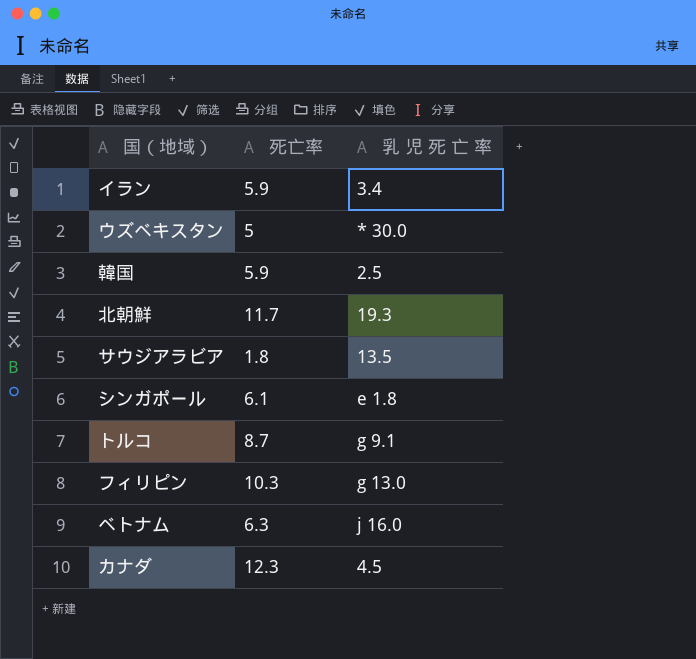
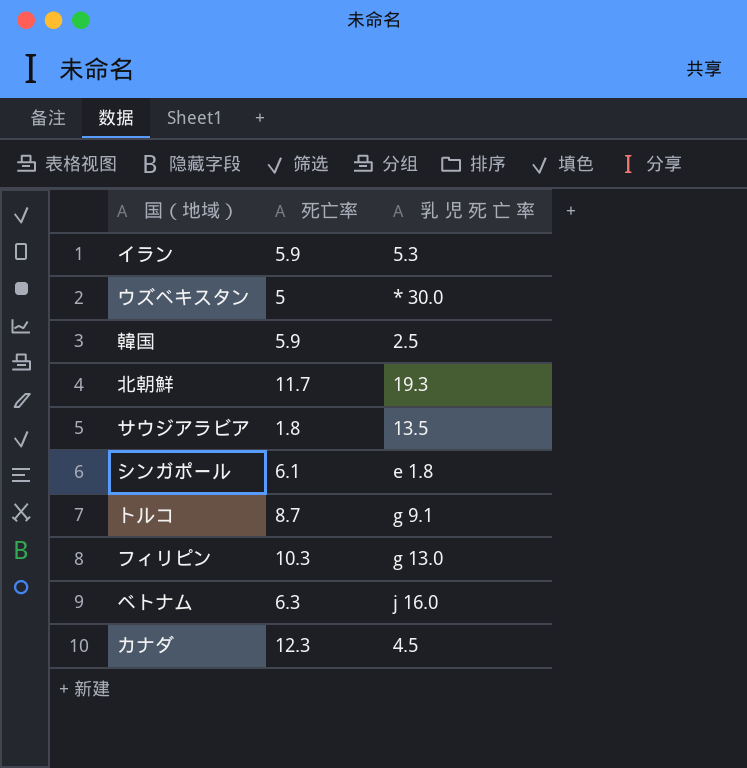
イラン | 乳 児 死 亡 率: 3.4 -> 5.3

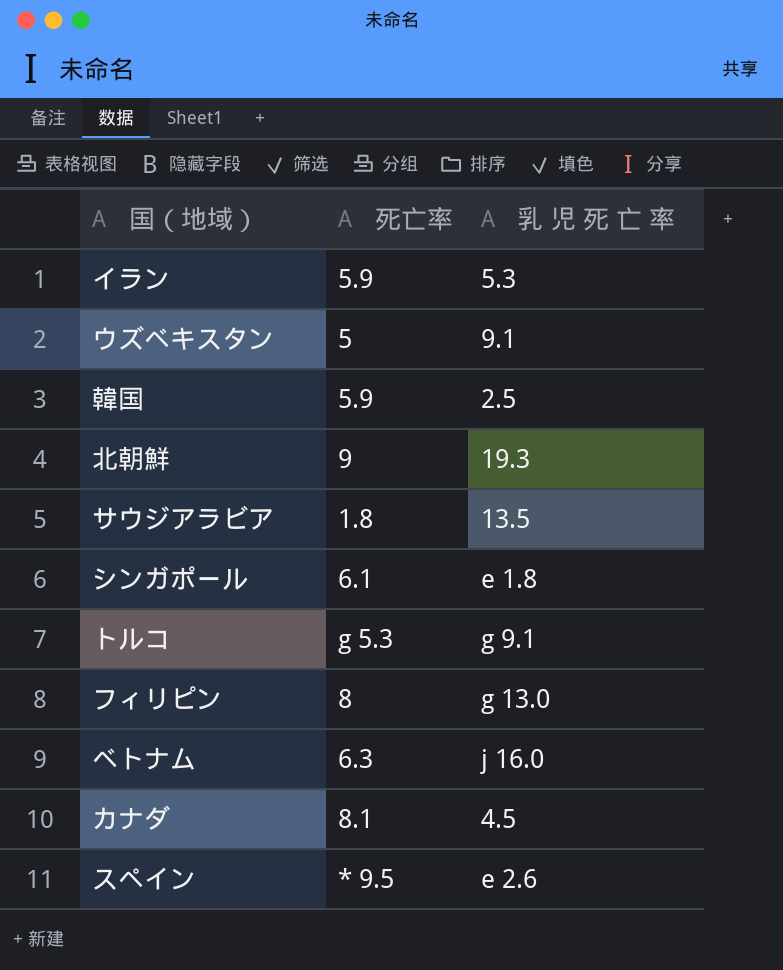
ウズベキスタン | 乳 児 死 亡 率: * 30.0 -> 9.1
北朝鮮 | 死亡率: 11.7 -> 9
トルコ | 死亡率: 8.7 -> g 5.3
フィリピン | 死亡率: 10.3 -> 8
カナダ | 死亡率: 12.3 -> 8.1
row スペイン: none -> * 9.5 | e 2.6

